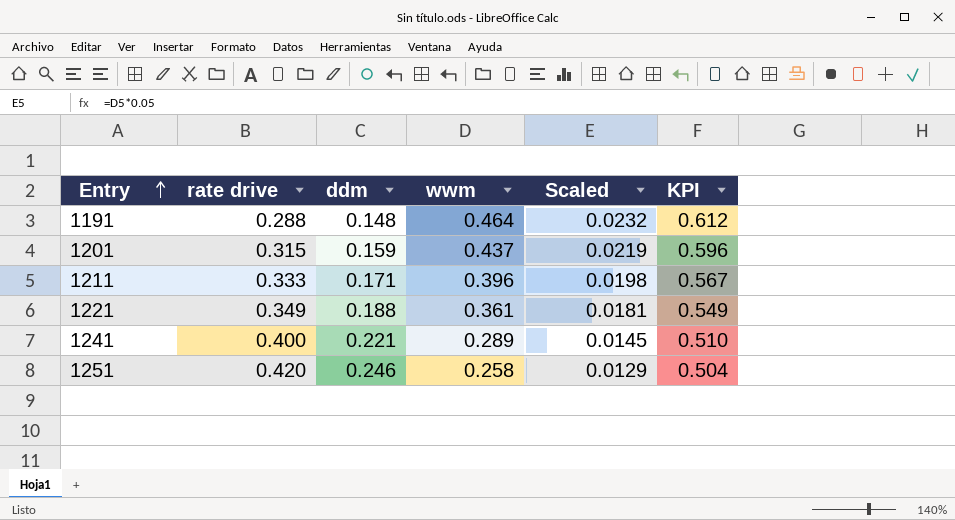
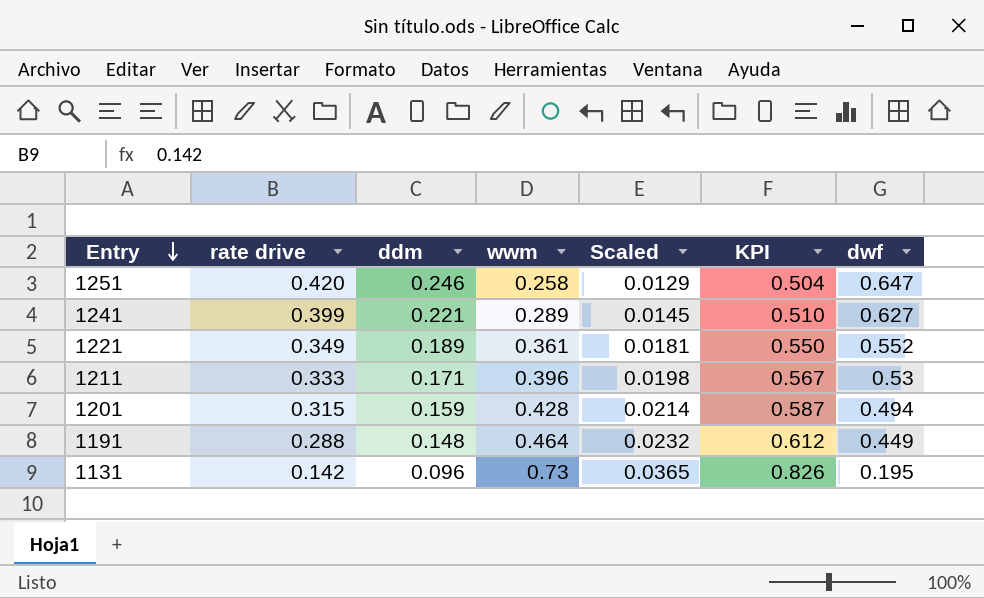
row order: Entry ascending -> Entry descending
column dwf | position: none -> 7
1241 | rate drive: 0.400 -> 0.399
1221 | ddm: 0.188 -> 0.189
1221 | KPI: 0.549 -> 0.550
1201 | wwm: 0.437 -> 0.428
1201 | Scaled: 0.0219 -> 0.0214
1201 | KPI: 0.596 -> 0.587
row 1131: none -> 0.142 | 0.096 | 0.73 | 0.0365 | 0.826 | 0.195

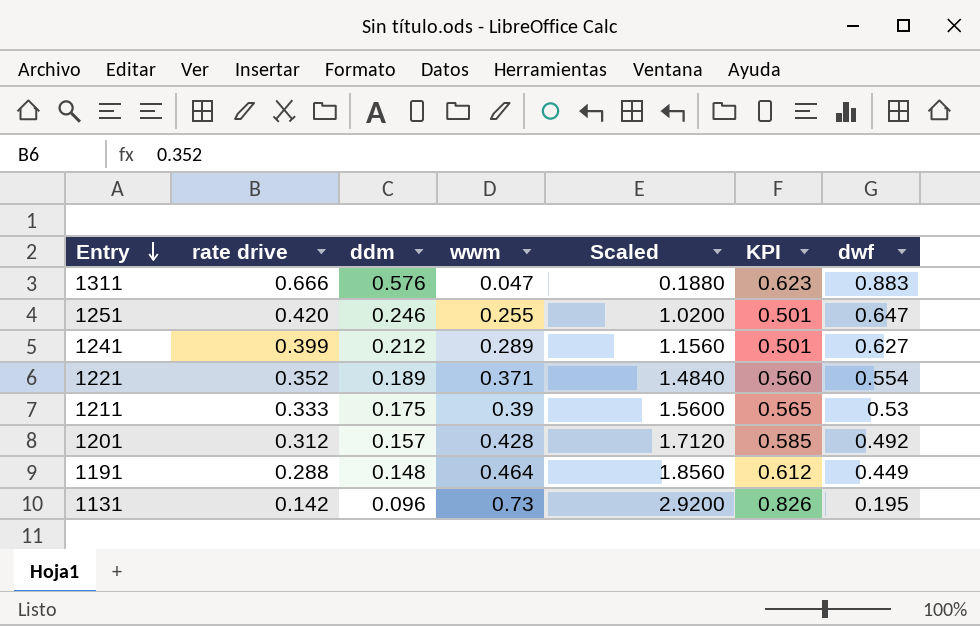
column Scaled | formula: [wwm] * 0.05 -> [wwm] * 4
row 1311: none -> 0.666 | 0.576 | 0.047 | 0.1880 | 0.623 | 0.883
1251 | wwm: 0.258 -> 0.255
1251 | KPI: 0.504 -> 0.501
1241 | ddm: 0.221 -> 0.212
1241 | KPI: 0.510 -> 0.501
1221 | rate drive: 0.349 -> 0.352
1221 | wwm: 0.361 -> 0.371
1221 | KPI: 0.550 -> 0.560
1221 | dwf: 0.552 -> 0.554
1211 | ddm: 0.171 -> 0.175
1211 | wwm: 0.396 -> 0.39
1211 | KPI: 0.567 -> 0.565
1201 | rate drive: 0.315 -> 0.312
1201 | ddm: 0.159 -> 0.157
1201 | KPI: 0.587 -> 0.585
1201 | dwf: 0.494 -> 0.492

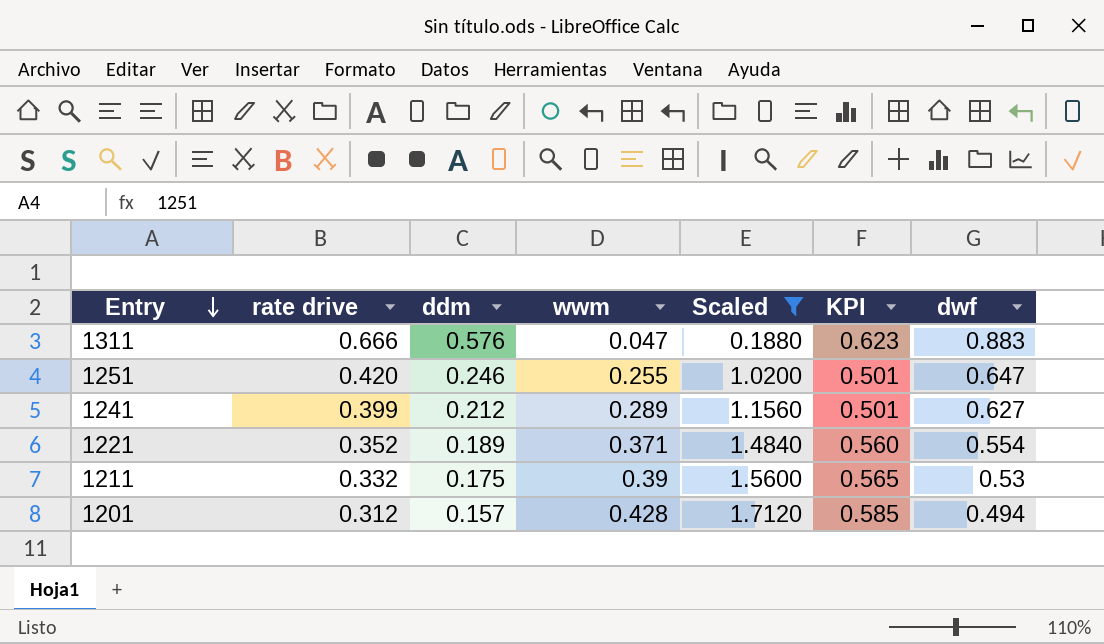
filter: none -> Scaled <= 1.7120
1211 | rate drive: 0.333 -> 0.332
1201 | dwf: 0.492 -> 0.494

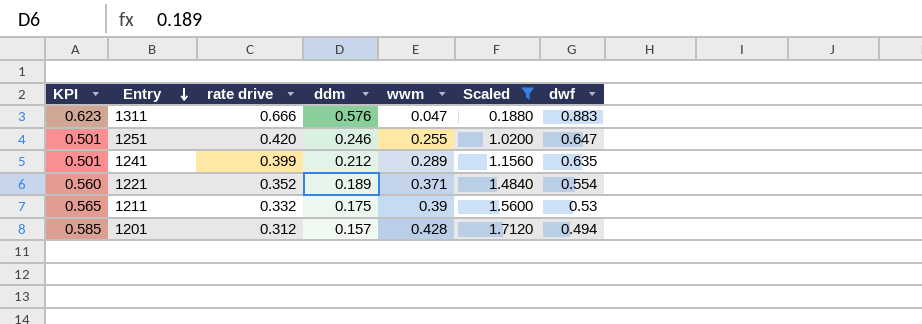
column KPI | position: 6 -> 1
1241 | dwf: 0.627 -> 0.635

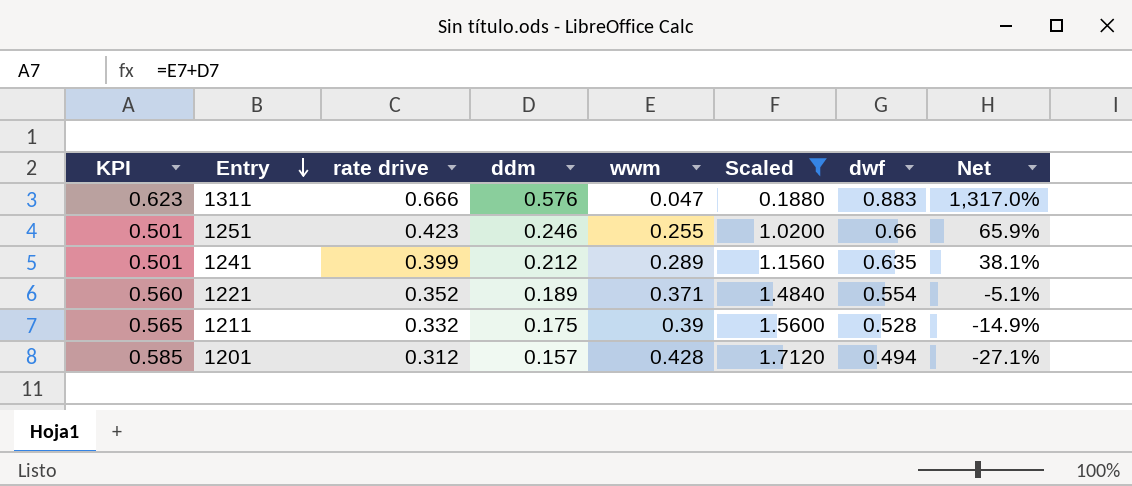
column Net | formula: none -> ([rate drive] - [wwm]) / [wwm]
1251 | rate drive: 0.420 -> 0.423
1251 | dwf: 0.647 -> 0.66
1211 | dwf: 0.53 -> 0.528

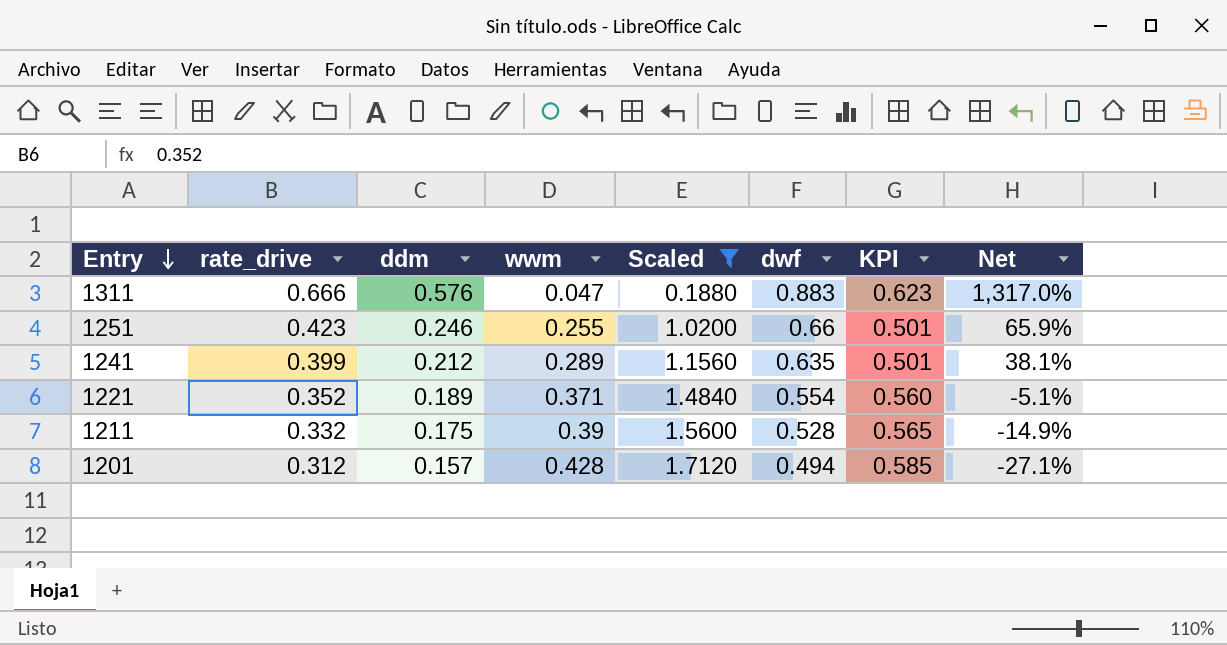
column name: rate drive -> rate_drive
column KPI | position: 1 -> 7

